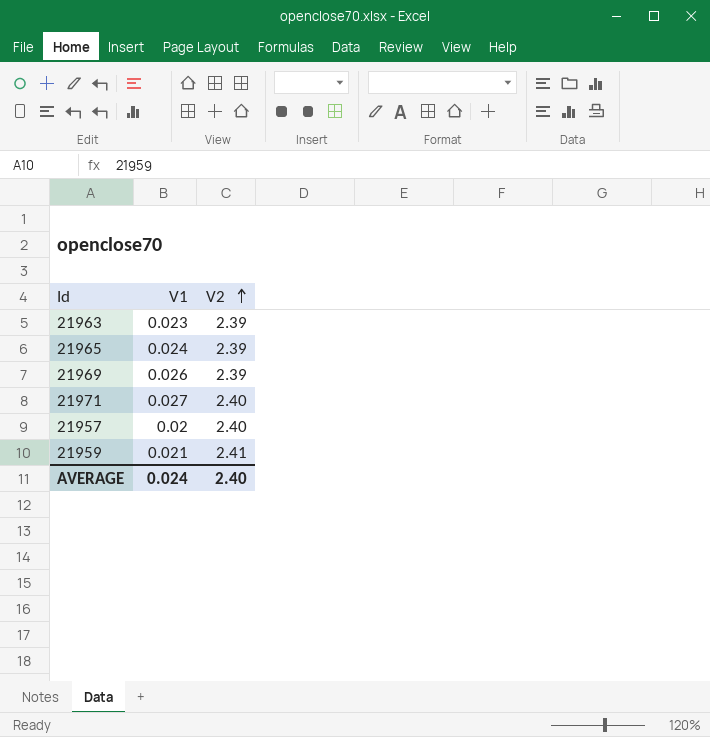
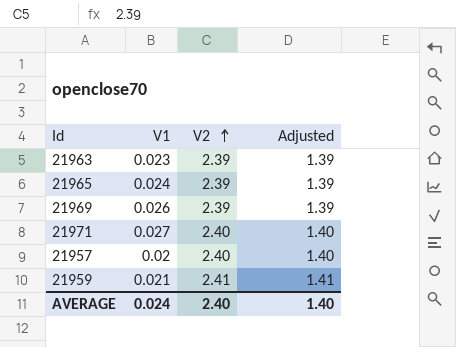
column Adjusted | formula: none -> [V2] - 1

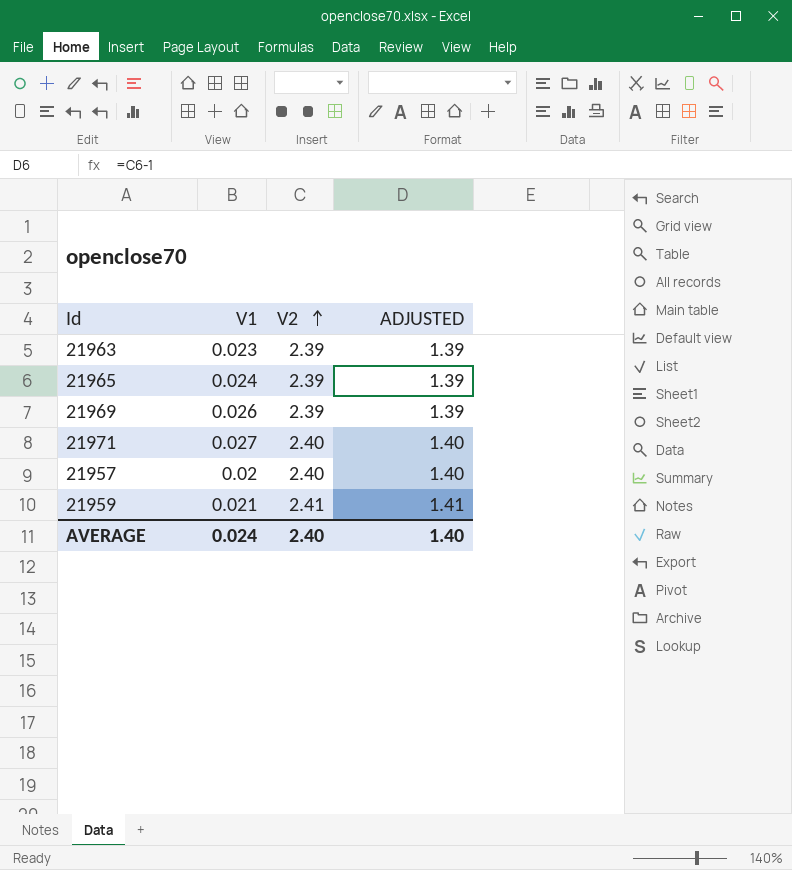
column name: Adjusted -> ADJUSTED

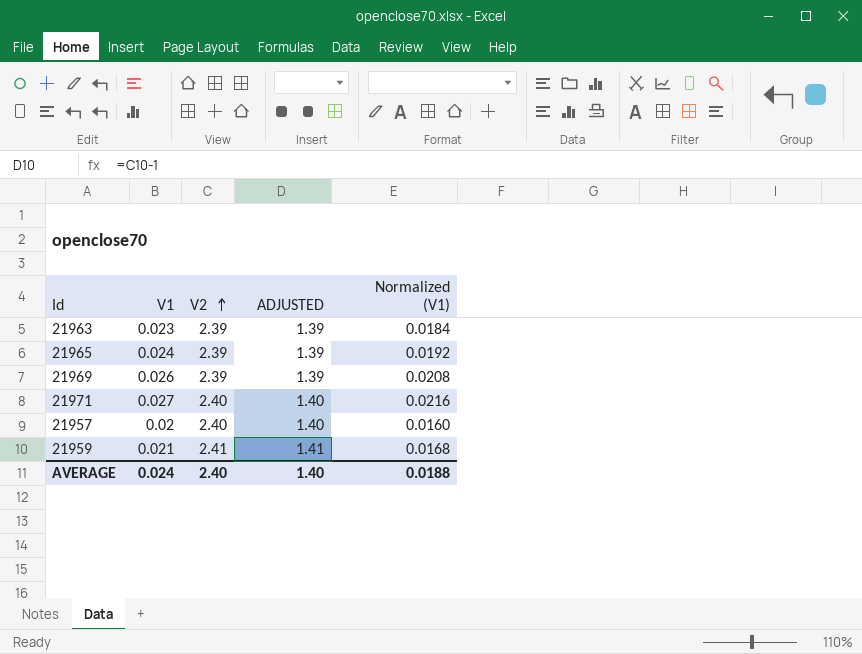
column Normalized (V1) | formula: none -> [V1] * 0.8

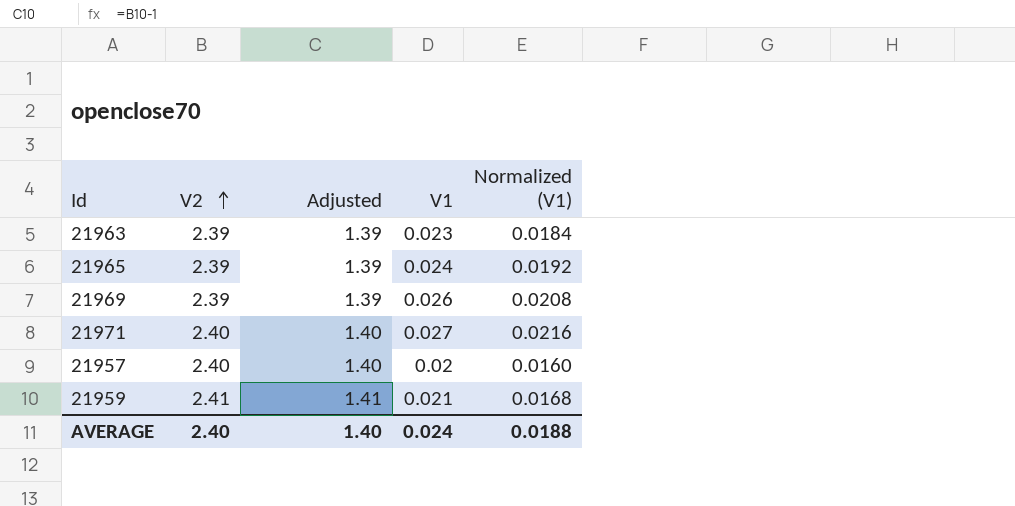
column name: ADJUSTED -> Adjusted
column V1 | position: 2 -> 4

